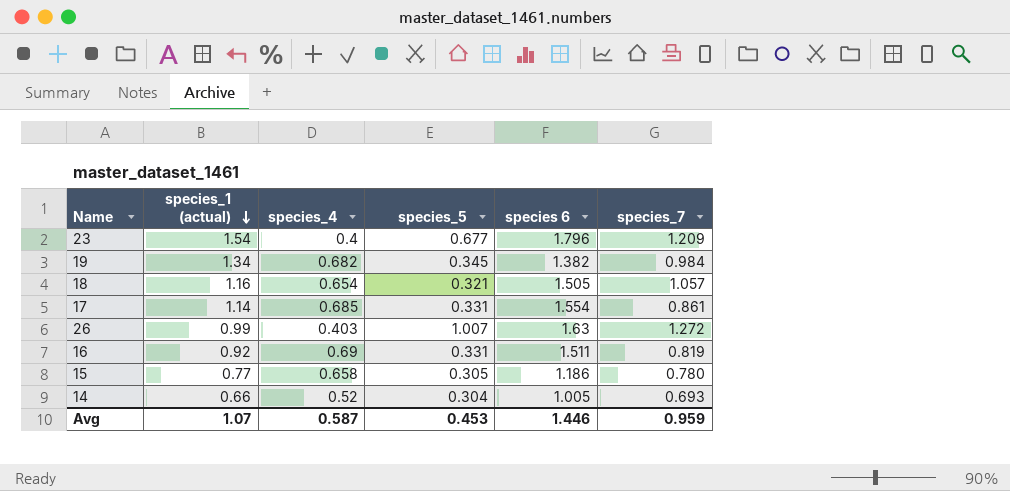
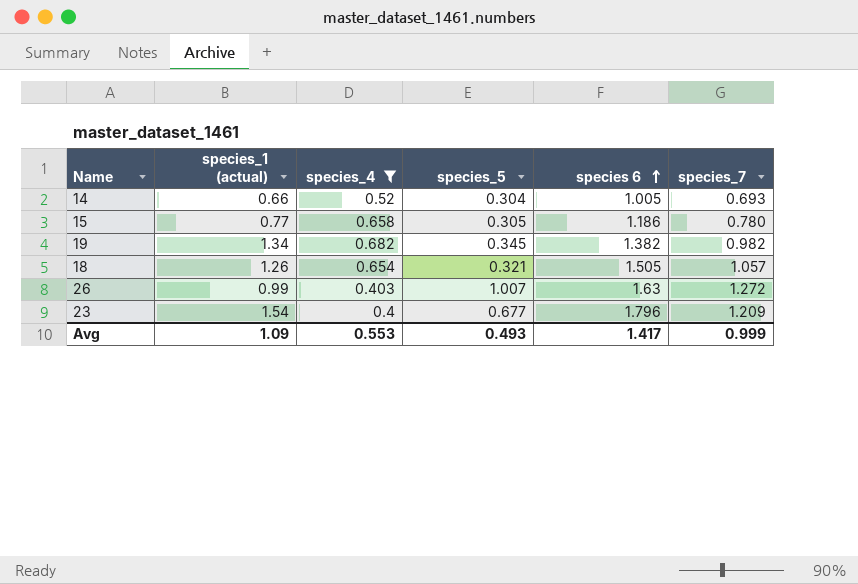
filter: none -> species_4 <= 0.682
row order: species_1 (actual) descending -> species 6 ascending
19 | species_7: 0.984 -> 0.982
18 | species_1 (actual): 1.16 -> 1.26
Avg | species_1 (actual): 1.07 -> 1.09
Avg | species_4: 0.587 -> 0.553
Avg | species_5: 0.453 -> 0.493
Avg | species 6: 1.446 -> 1.417
Avg | species_7: 0.959 -> 0.999

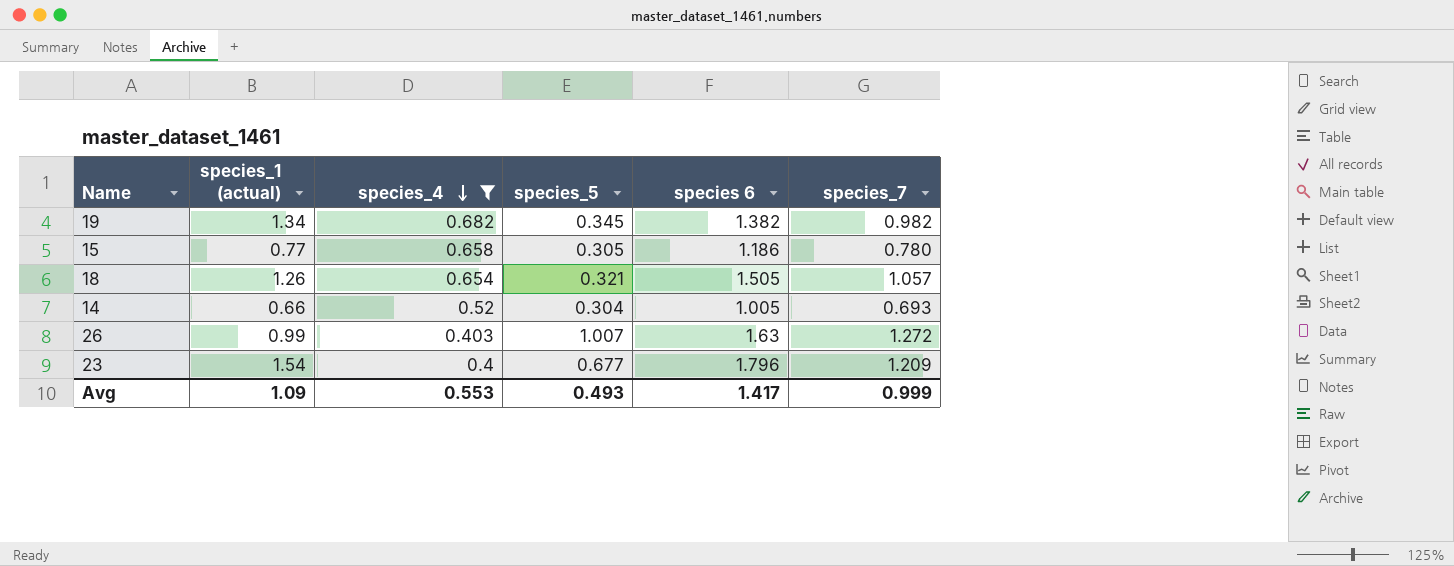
row order: species 6 ascending -> species_4 descending

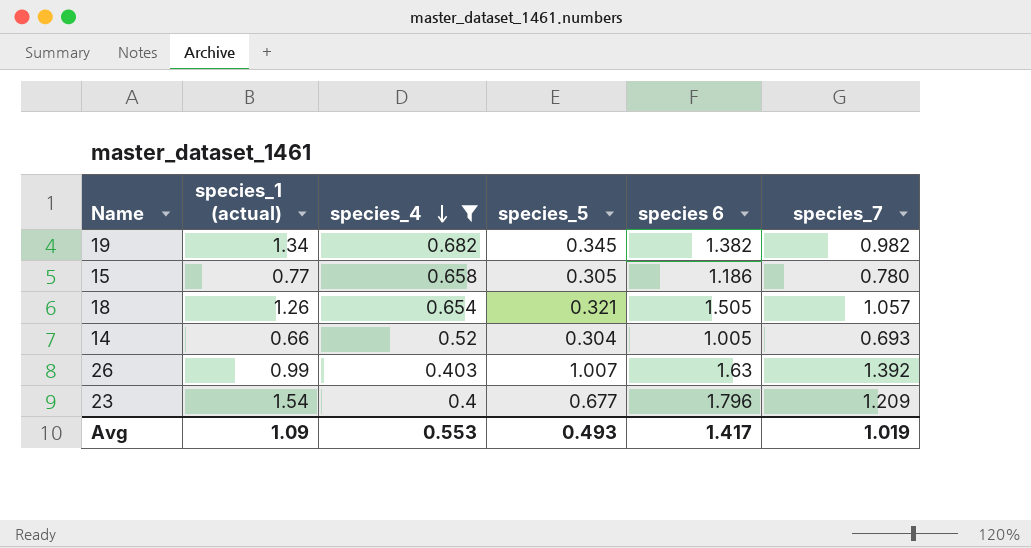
26 | species_7: 1.272 -> 1.392
Avg | species_7: 0.999 -> 1.019

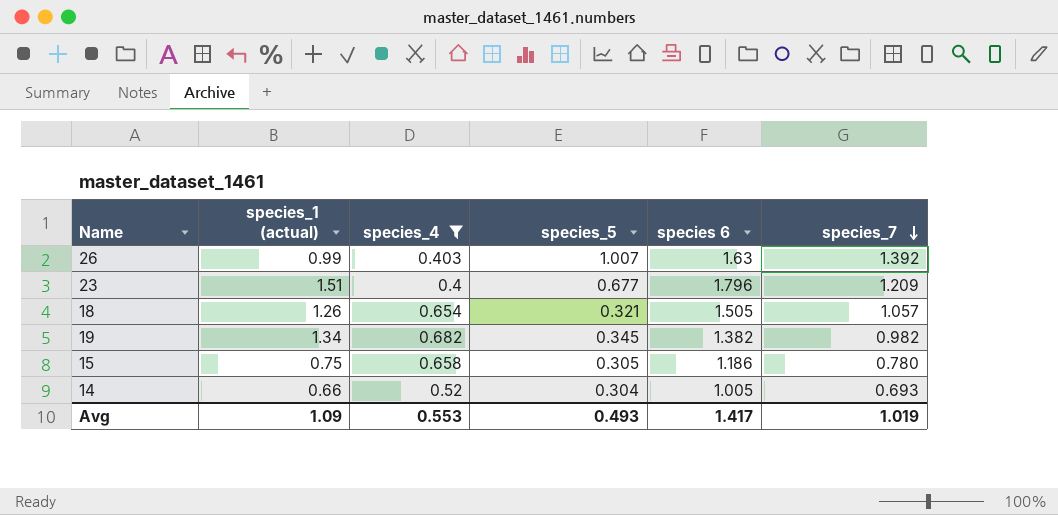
row order: species_4 descending -> species_7 descending
23 | species_1 (actual): 1.54 -> 1.51
15 | species_1 (actual): 0.77 -> 0.75

